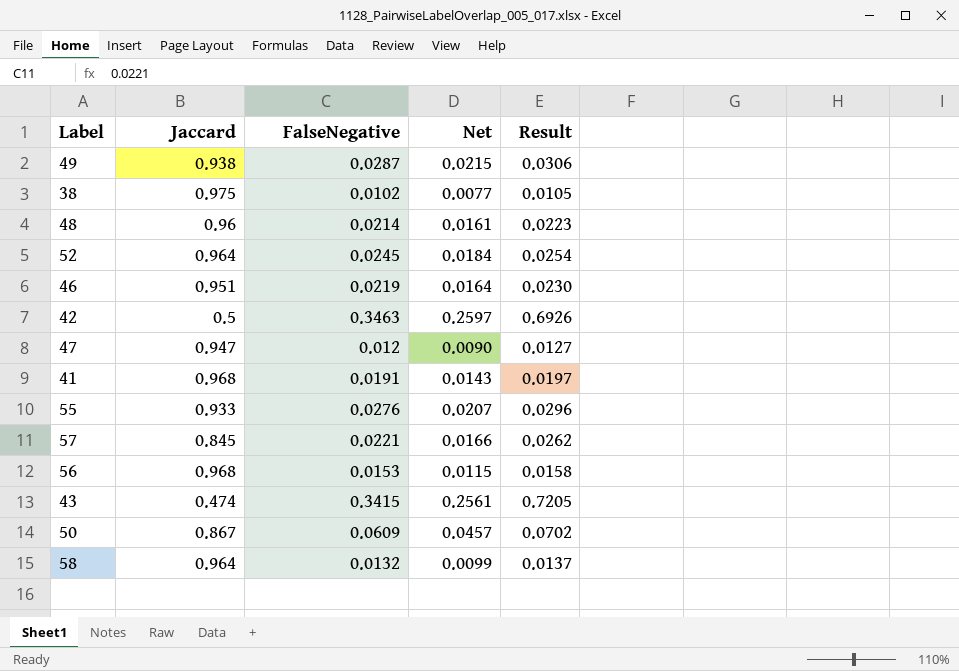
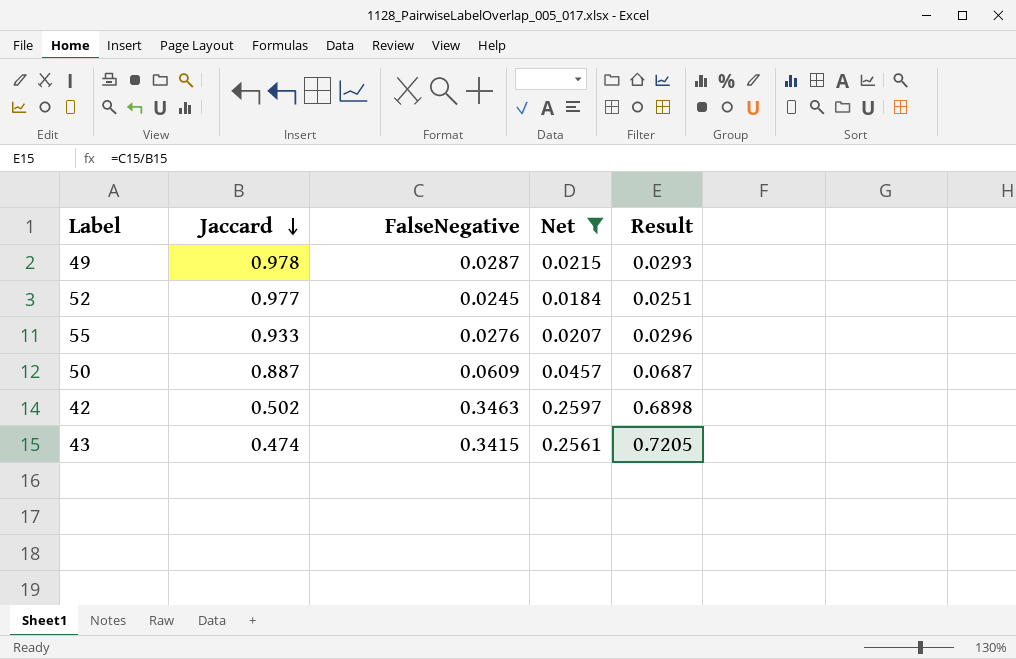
filter: none -> Net >= 0.0184
row order: none -> Jaccard descending
49 | Jaccard: 0.938 -> 0.978
49 | Result: 0.0306 -> 0.0293
52 | Jaccard: 0.964 -> 0.977
52 | Result: 0.0254 -> 0.0251
50 | Jaccard: 0.867 -> 0.887
50 | Result: 0.0702 -> 0.0687
42 | Jaccard: 0.5 -> 0.502
42 | Result: 0.6926 -> 0.6898

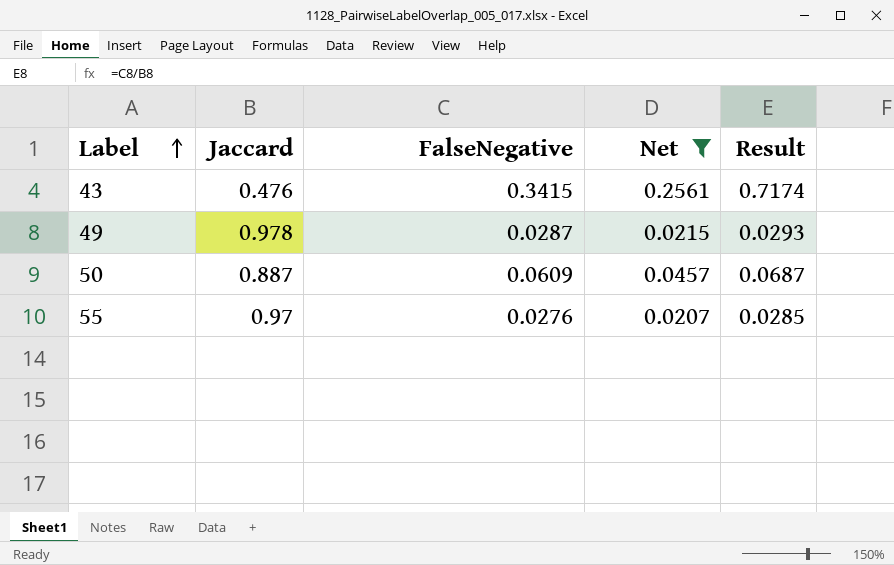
row order: Jaccard descending -> Label ascending
row 52: 0.977 | 0.0245 | 0.0184 | 0.0251 -> none
row 42: 0.502 | 0.3463 | 0.2597 | 0.6898 -> none
43 | Jaccard: 0.474 -> 0.476
43 | Result: 0.7205 -> 0.7174
55 | Jaccard: 0.933 -> 0.97
55 | Result: 0.0296 -> 0.0285

